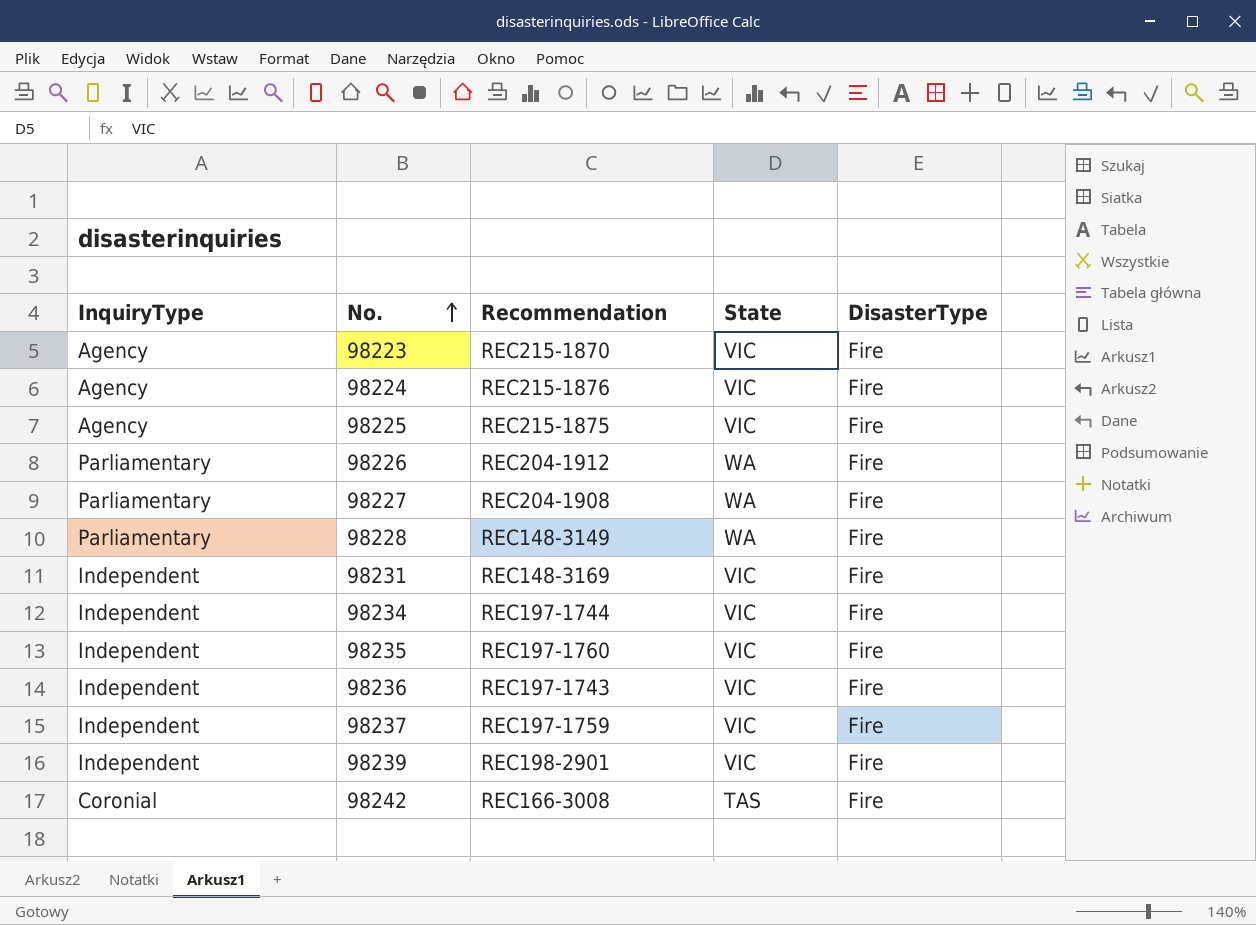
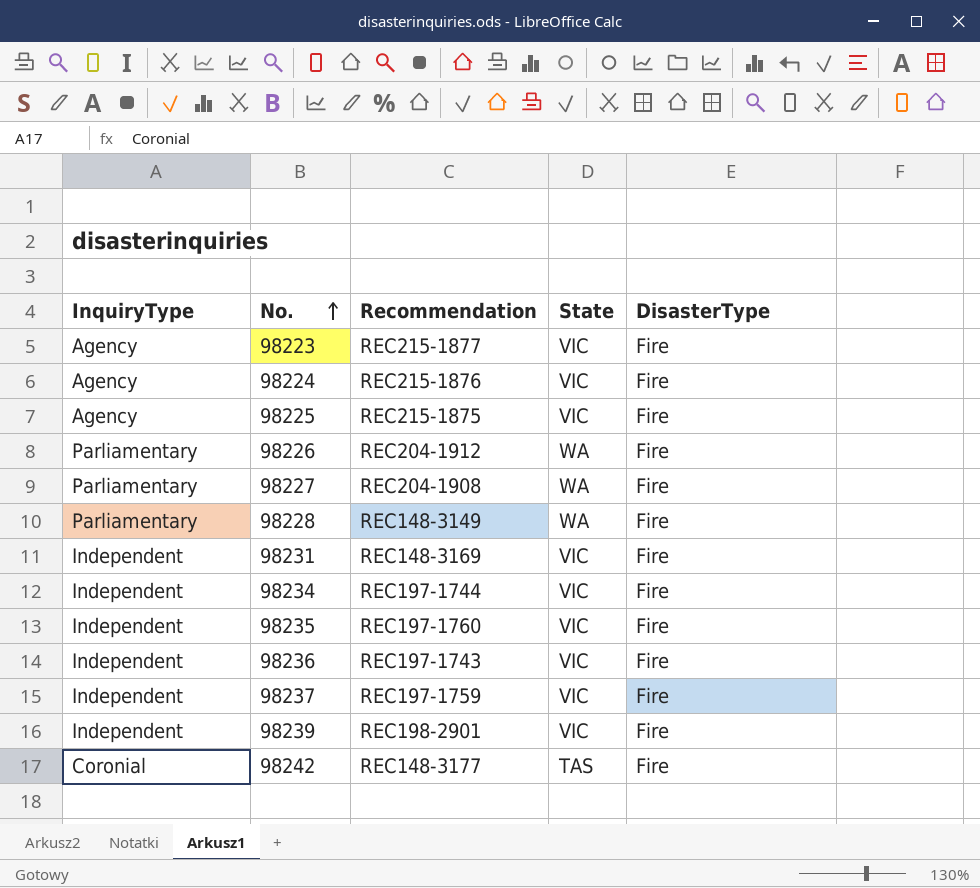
98223 | Recommendation: REC215-1870 -> REC215-1877
98242 | Recommendation: REC166-3008 -> REC148-3177

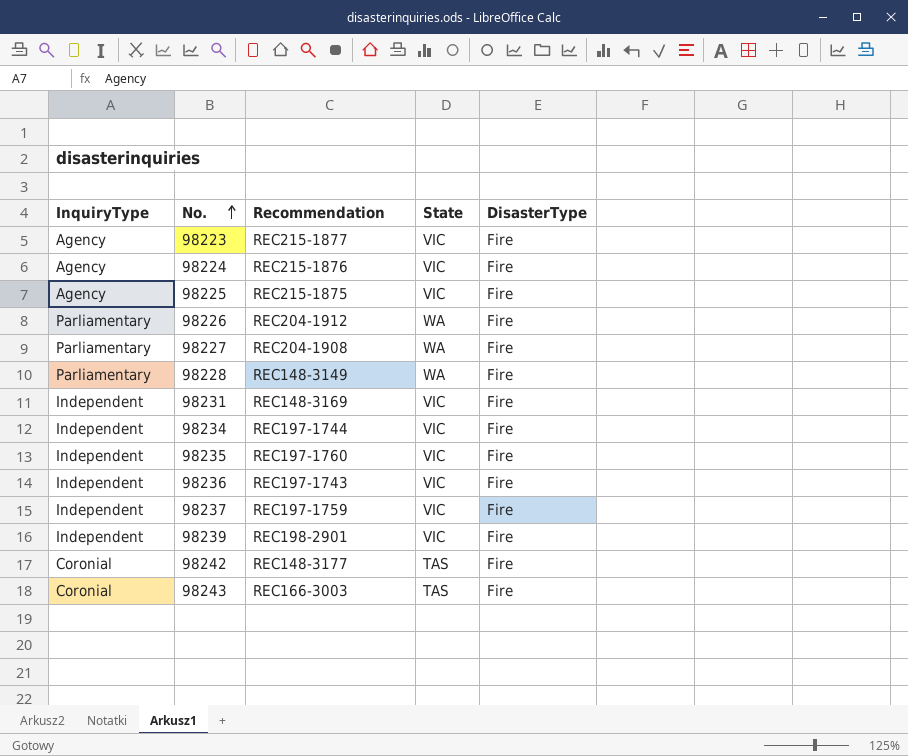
row 98243: none -> Coronial | REC166-3003 | TAS | Fire

